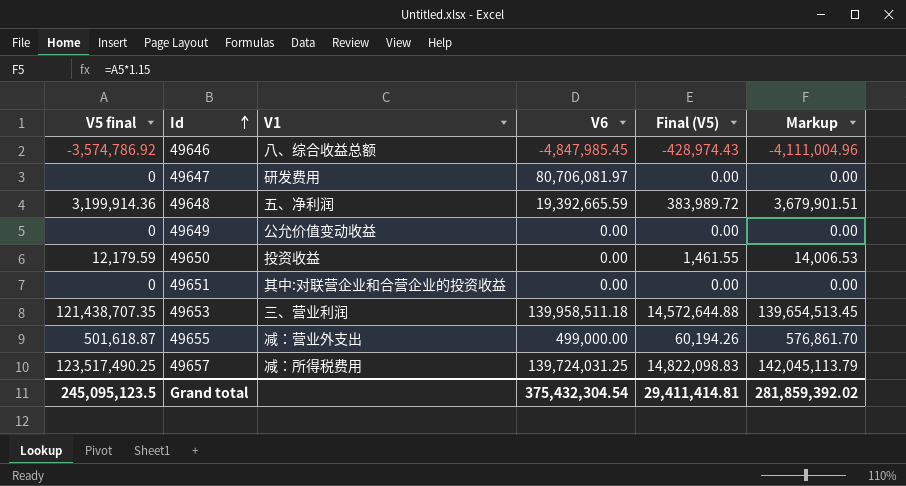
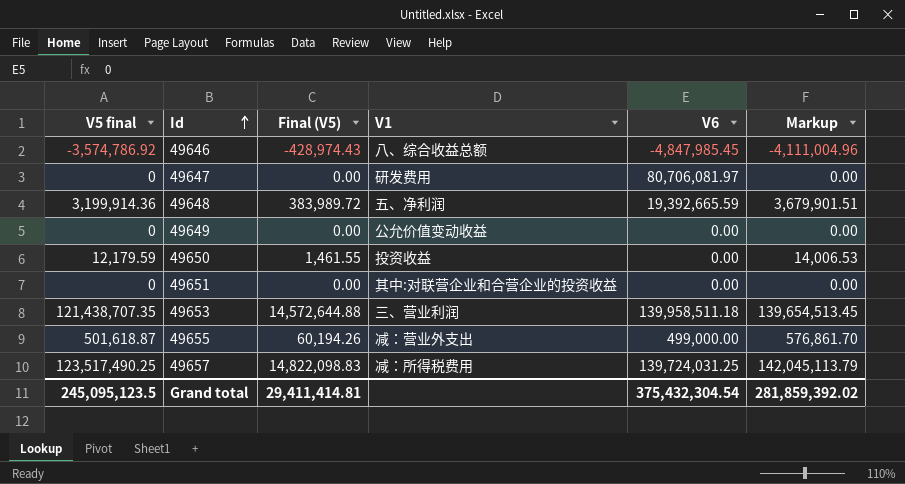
column Final (V5) | position: 5 -> 3

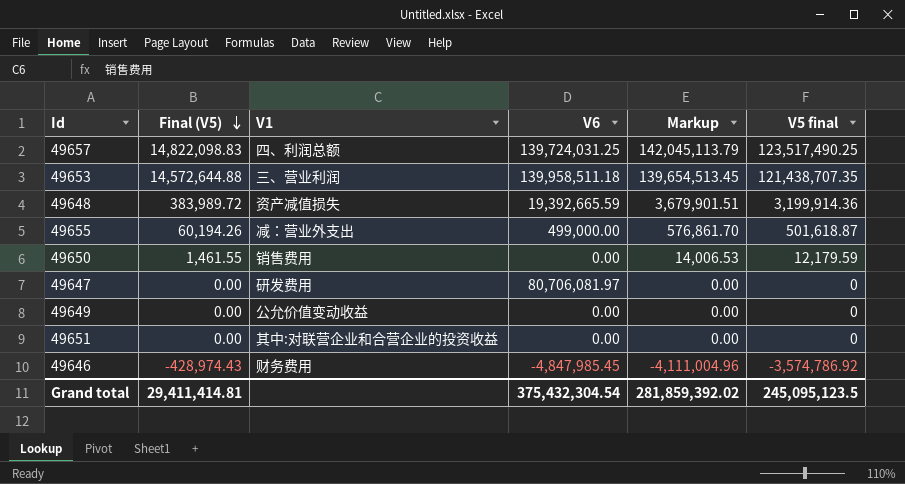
row order: Id ascending -> Final (V5) descending
column V5 final | position: 1 -> 6
49657 | V1: 减：所得税费用 -> 四、利润总额
49648 | V1: 五、净利润 -> 资产减值损失
49650 | V1: 投资收益 -> 销售费用
49646 | V1: 八、综合收益总额 -> 财务费用

